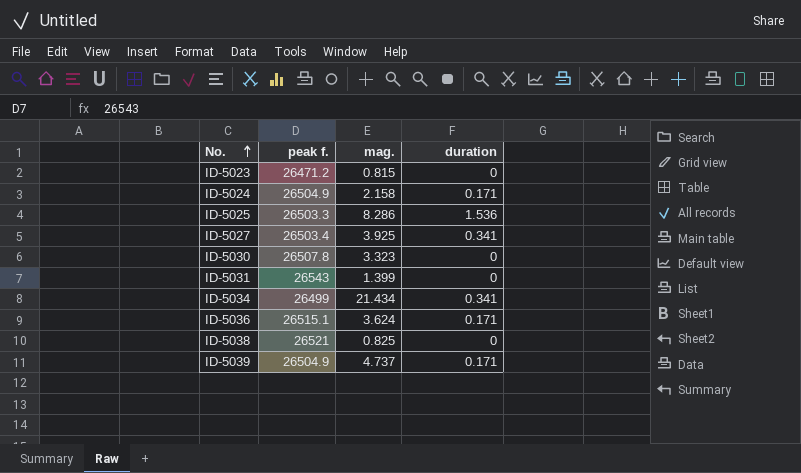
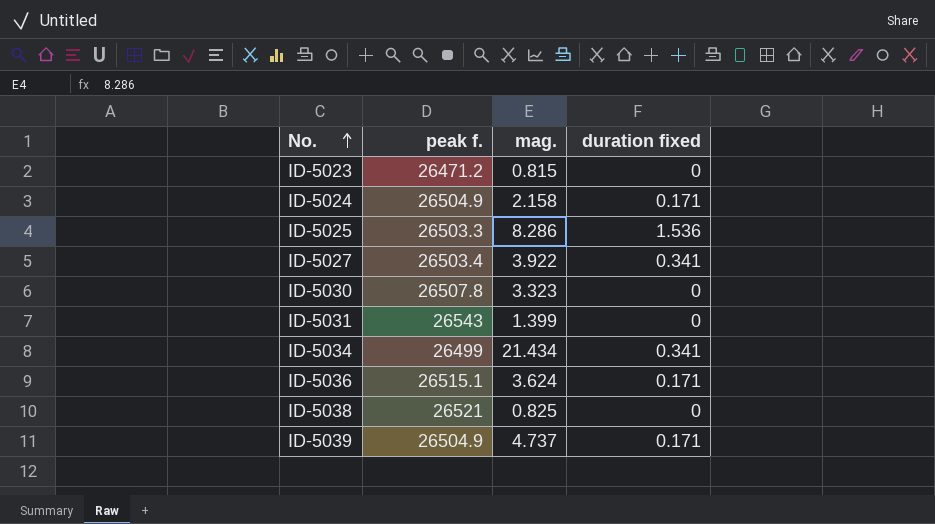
column name: duration -> duration fixed
ID-5027 | mag.: 3.925 -> 3.922

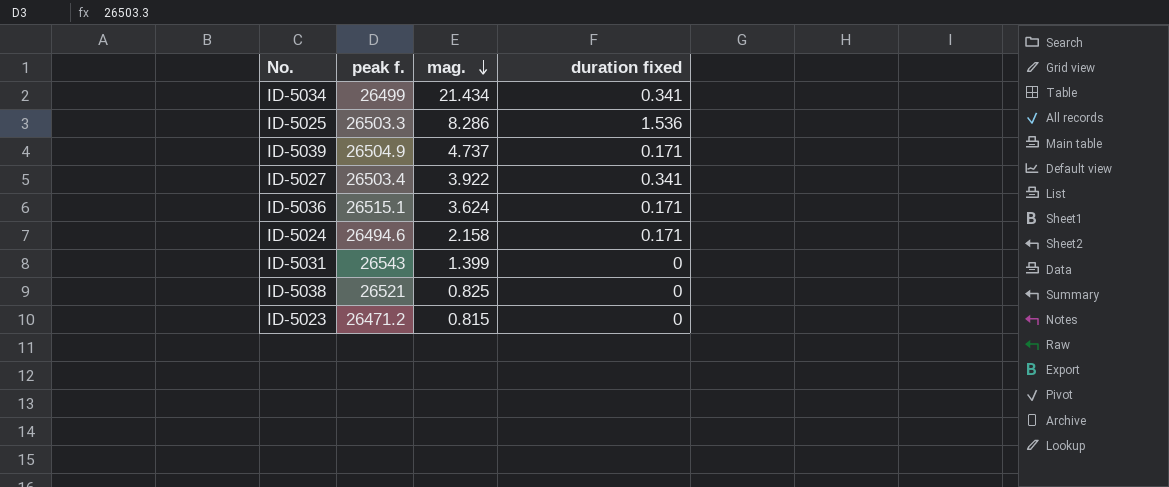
row order: No. ascending -> mag. descending
row ID-5030: 26507.8 | 3.323 | 0 -> none
ID-5024 | peak f.: 26504.9 -> 26494.6

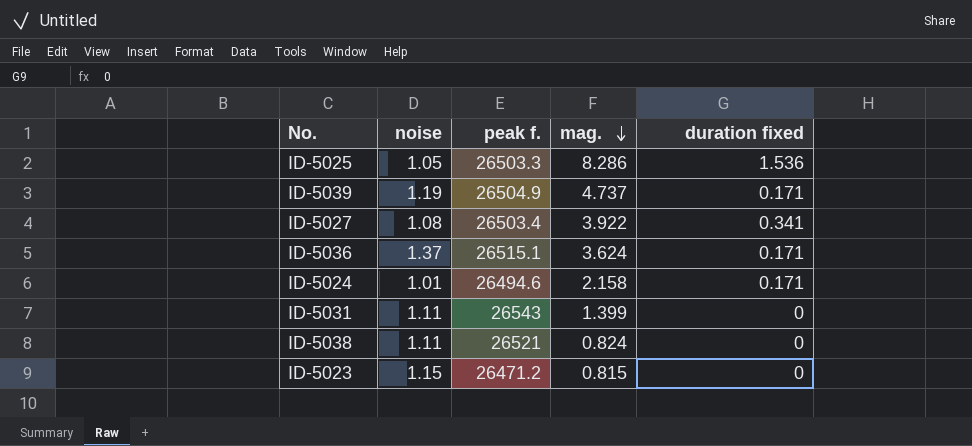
column noise | position: none -> 2
row ID-5034: 26499 | 21.434 | 0.341 -> none
ID-5038 | mag.: 0.825 -> 0.824

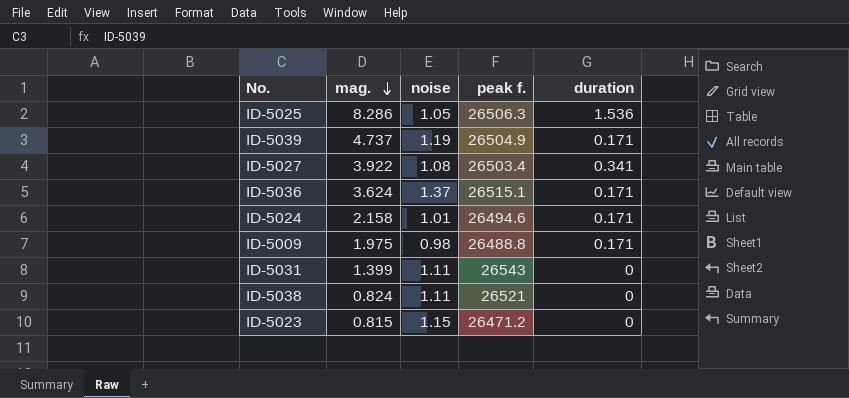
column mag. | position: 4 -> 2
column name: duration fixed -> duration
ID-5025 | peak f.: 26503.3 -> 26506.3
row ID-5009: none -> 1.975 | 0.98 | 26488.8 | 0.171

